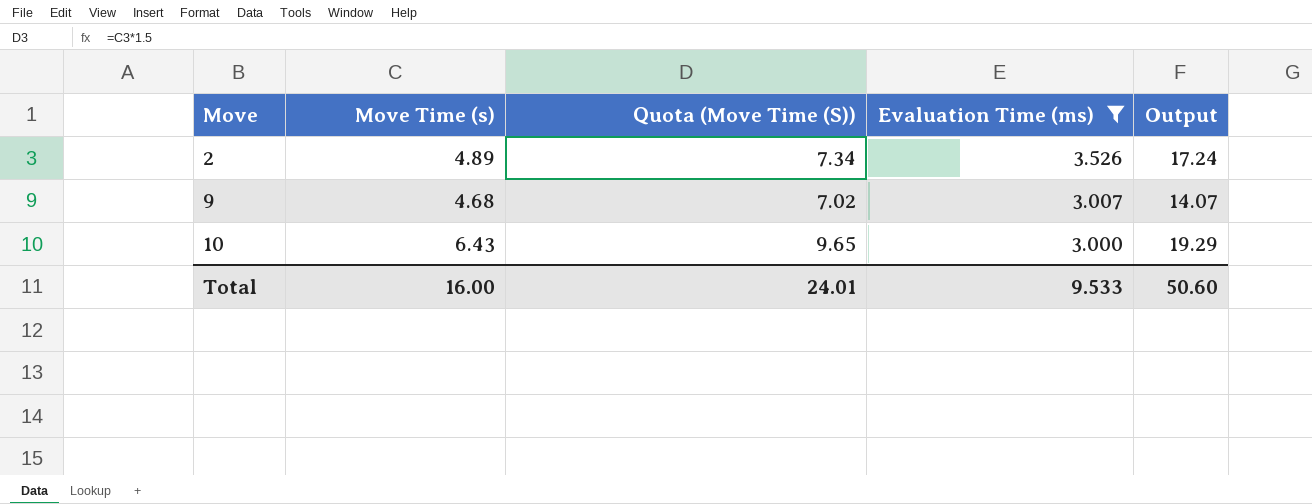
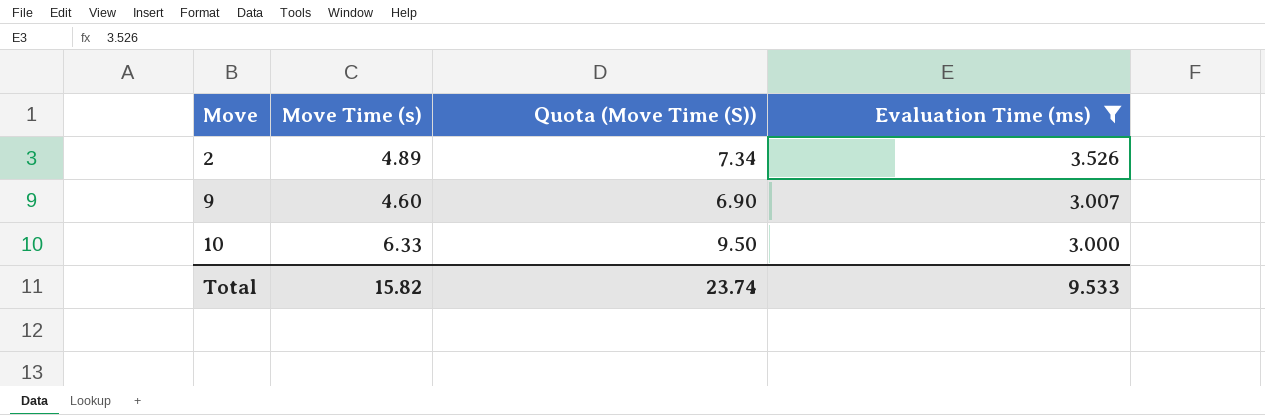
column Output | formula: [Move Time (s)] * [Evaluation Time (ms)] -> none
9 | Move Time (s): 4.68 -> 4.60
9 | Quota (Move Time (S)): 7.02 -> 6.90
10 | Move Time (s): 6.43 -> 6.33
10 | Quota (Move Time (S)): 9.65 -> 9.50
Total | Move Time (s): 16.00 -> 15.82
Total | Quota (Move Time (S)): 24.01 -> 23.74

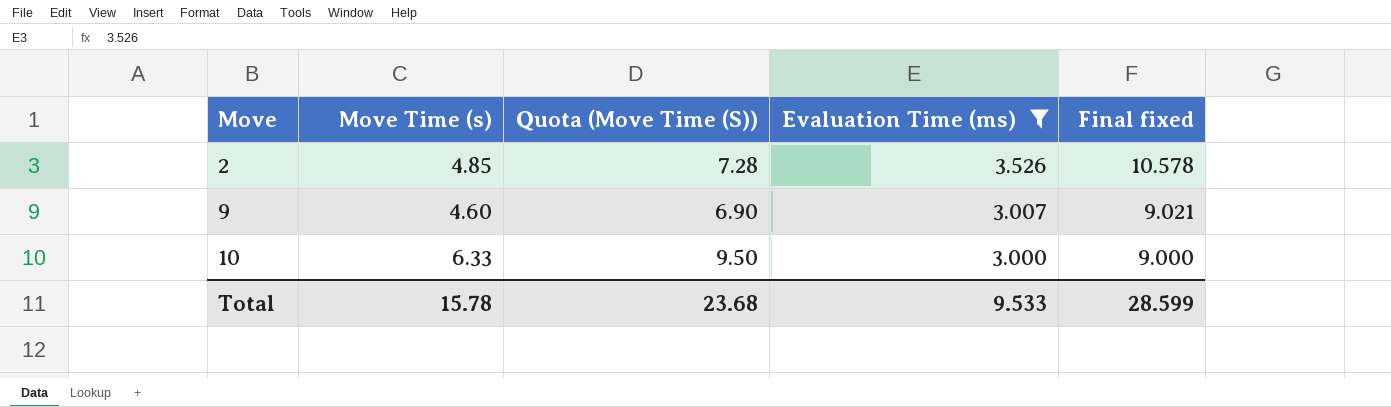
column Final fixed | formula: none -> [Evaluation Time (ms)] * 3
2 | Move Time (s): 4.89 -> 4.85
2 | Quota (Move Time (S)): 7.34 -> 7.28
Total | Move Time (s): 15.82 -> 15.78
Total | Quota (Move Time (S)): 23.74 -> 23.68

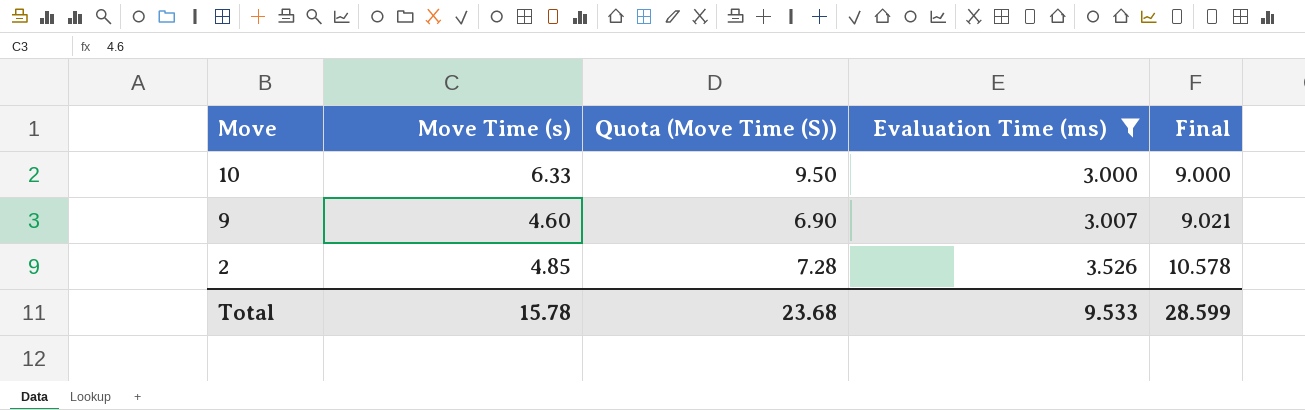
row order: Move ascending -> Move descending
column name: Final fixed -> Final

